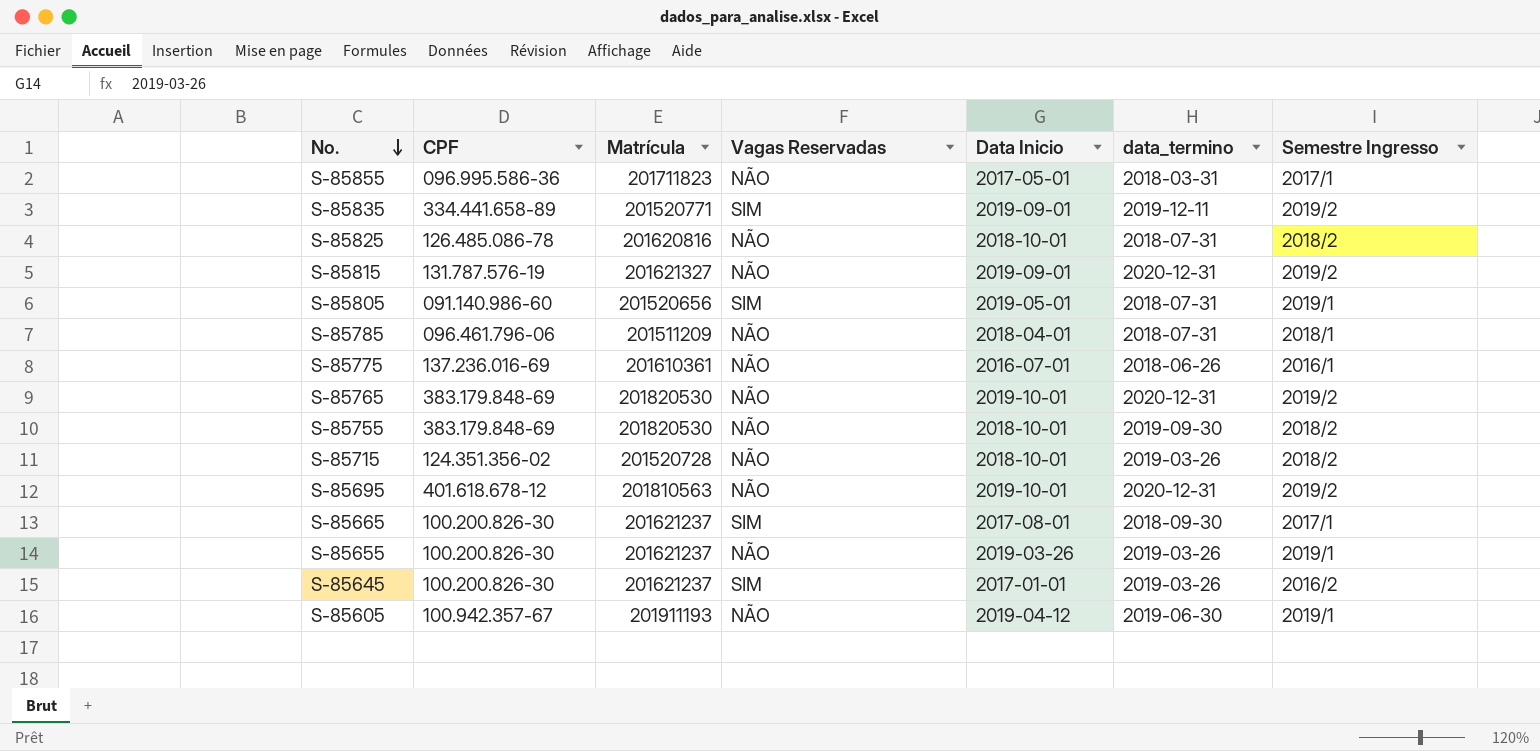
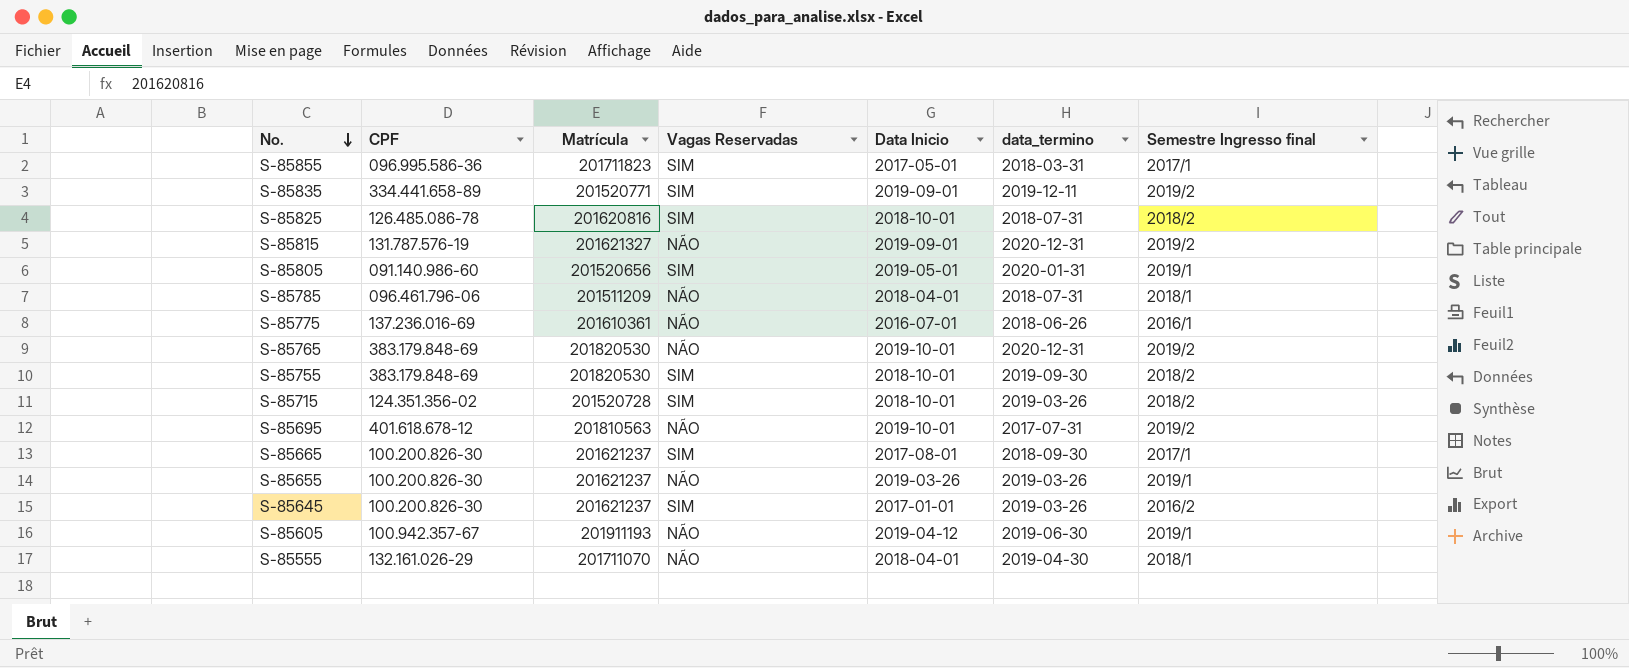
column name: Semestre Ingresso -> Semestre Ingresso final
S-85855 | Vagas Reservadas: NÃO -> SIM
S-85825 | Vagas Reservadas: NÃO -> SIM
S-85805 | data_termino: 2018-07-31 -> 2020-01-31
S-85755 | Vagas Reservadas: NÃO -> SIM
S-85715 | Vagas Reservadas: NÃO -> SIM
S-85695 | data_termino: 2020-12-31 -> 2017-07-31
row S-85555: none -> 132.161.026-29 | 201711070 | NÃO | 2018-04-01 | 2019-04-30 | 2018/1

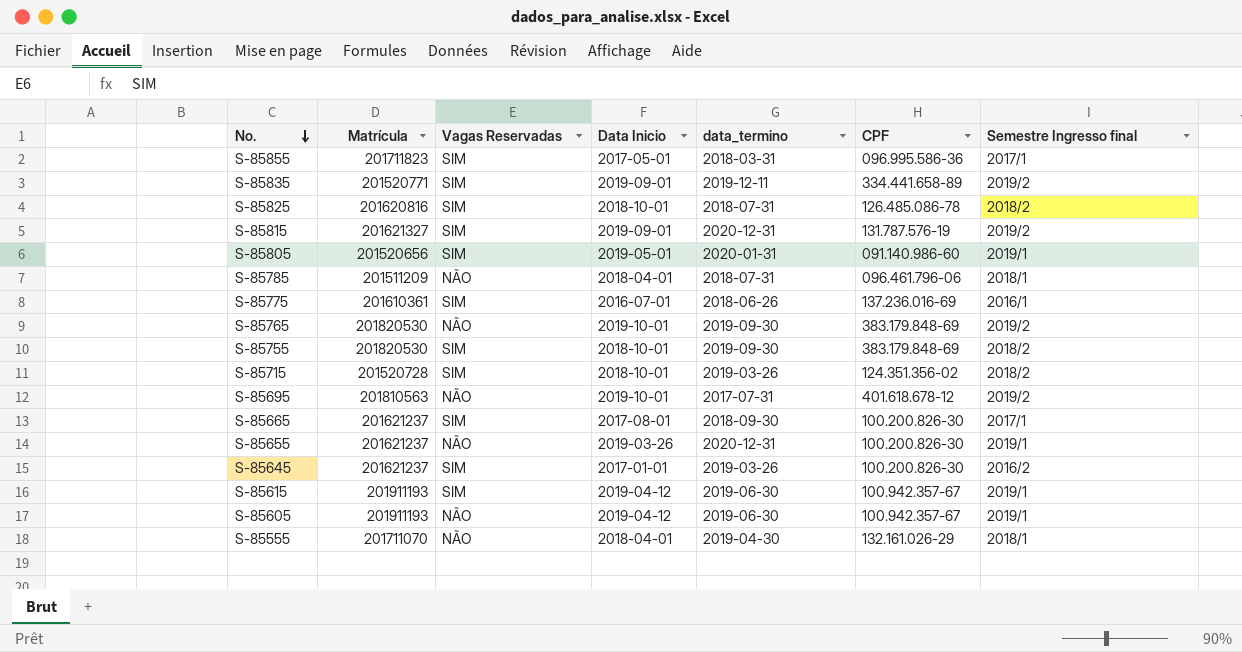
column CPF | position: 2 -> 6
S-85815 | Vagas Reservadas: NÃO -> SIM
S-85775 | Vagas Reservadas: NÃO -> SIM
S-85765 | data_termino: 2020-12-31 -> 2019-09-30
S-85655 | data_termino: 2019-03-26 -> 2020-12-31
row S-85615: none -> 201911193 | SIM | 2019-04-12 | 2019-06-30 | 100.942.357-67 | 2019/1

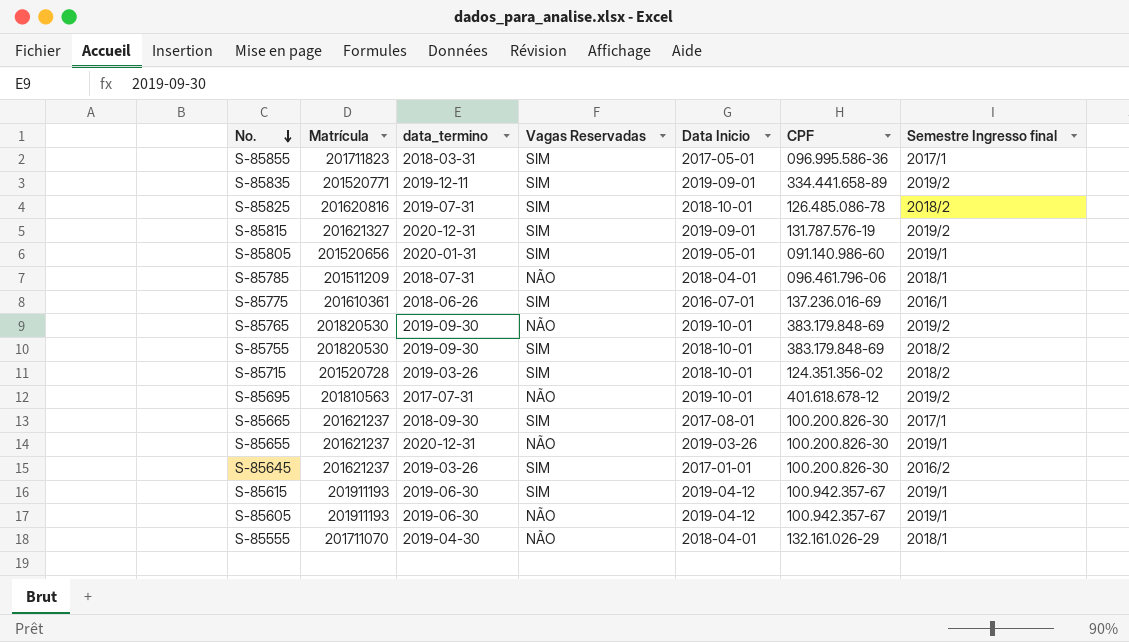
column data_termino | position: 5 -> 3
S-85825 | data_termino: 2018-07-31 -> 2019-07-31

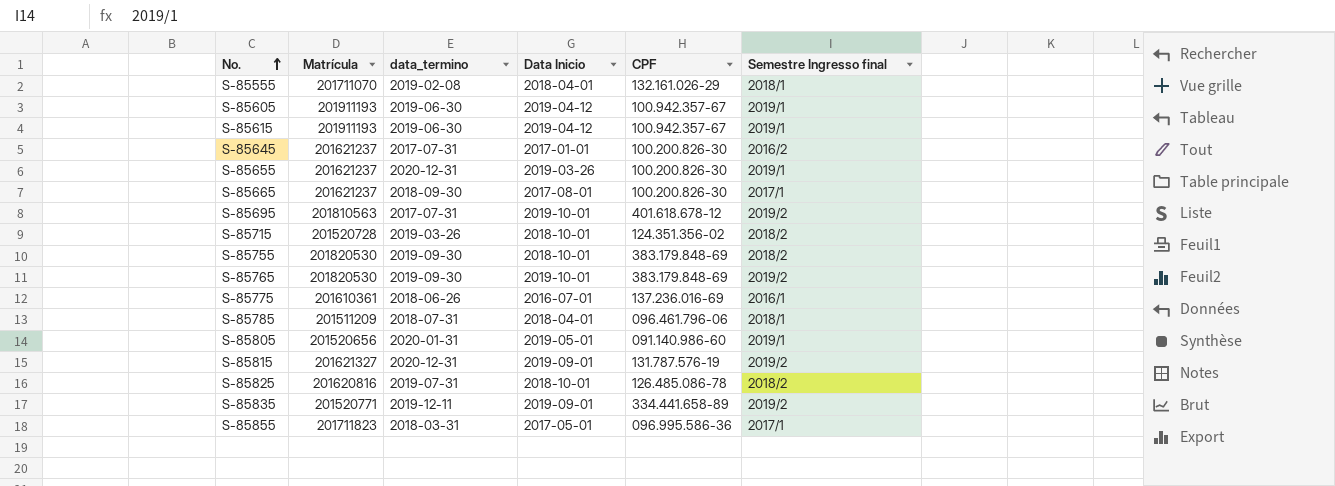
row order: No. descending -> No. ascending
column Vagas Reservadas | position: 4 -> none
S-85555 | data_termino: 2019-04-30 -> 2019-02-08
S-85645 | data_termino: 2019-03-26 -> 2017-07-31

